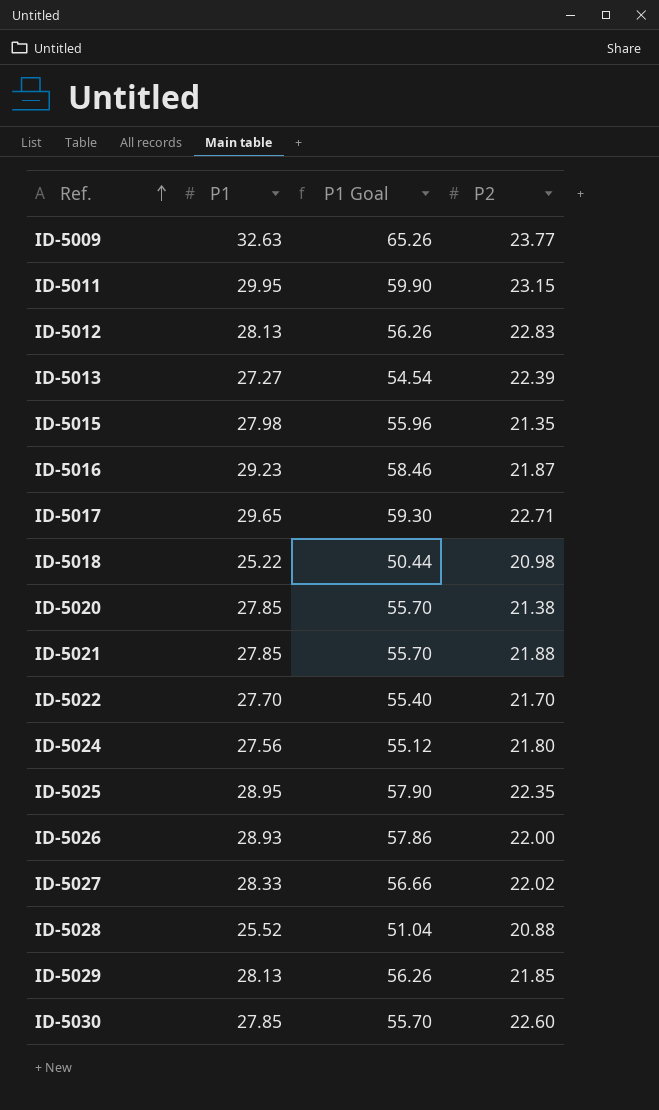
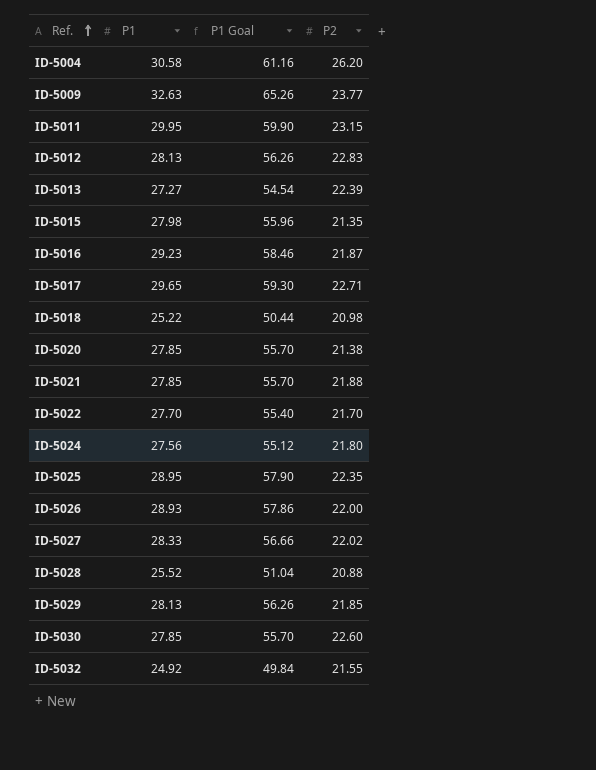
row ID-5004: none -> 30.58 | 61.16 | 26.20
row ID-5032: none -> 24.92 | 49.84 | 21.55

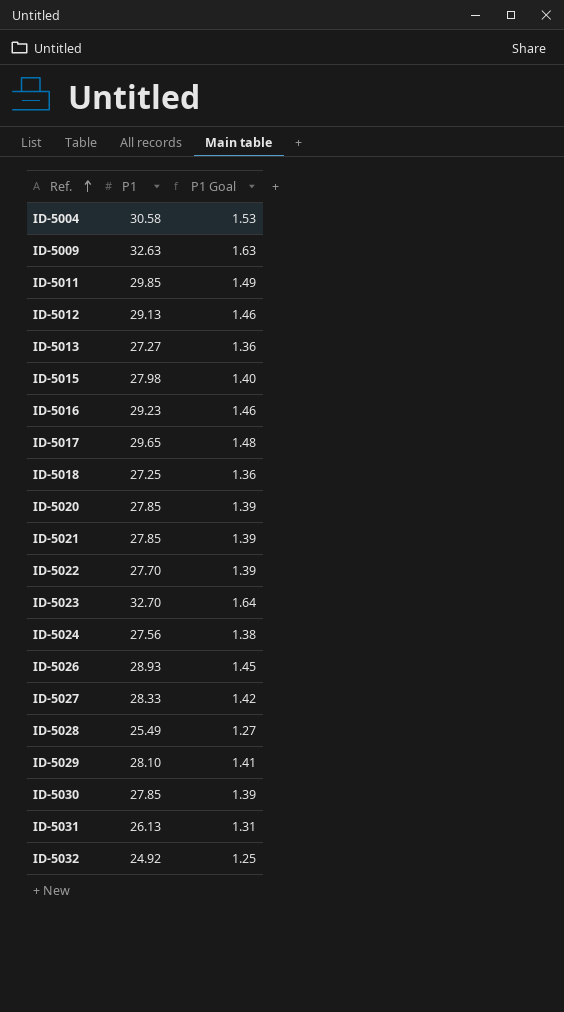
column P2 | position: 4 -> none
column P1 Goal | formula: [P1] * 2 -> [P1] * 0.05
row ID-5025: 28.95 | 57.90 | 22.35 -> none
ID-5011 | P1: 29.95 -> 29.85
ID-5012 | P1: 28.13 -> 29.13
ID-5018 | P1: 25.22 -> 27.25
row ID-5023: none -> 32.70 | 1.64
ID-5028 | P1: 25.52 -> 25.49
ID-5029 | P1: 28.13 -> 28.10
row ID-5031: none -> 26.13 | 1.31

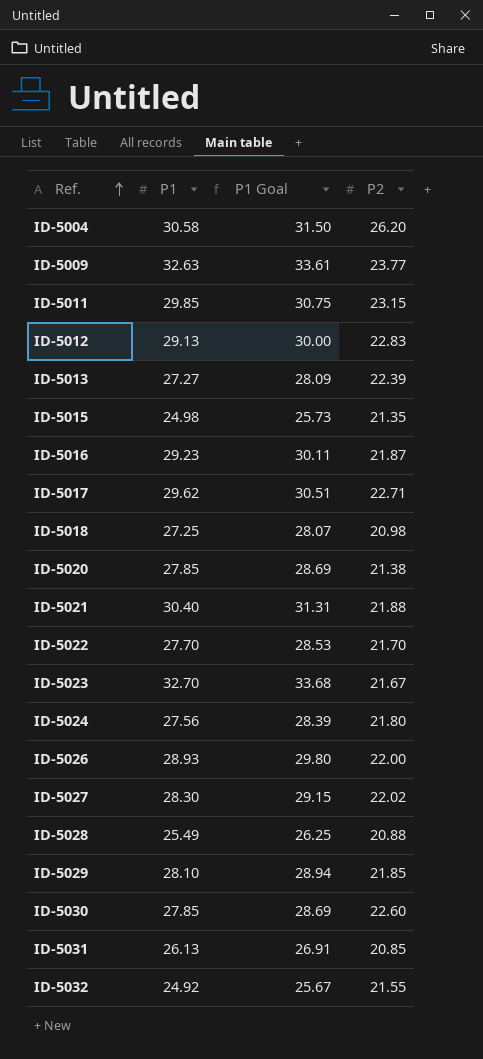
column P1 Goal | formula: [P1] * 0.05 -> [P1] * 1.03
column P2 | position: none -> 4
ID-5015 | P1: 27.98 -> 24.98
ID-5017 | P1: 29.65 -> 29.62
ID-5021 | P1: 27.85 -> 30.40
ID-5027 | P1: 28.33 -> 28.30

